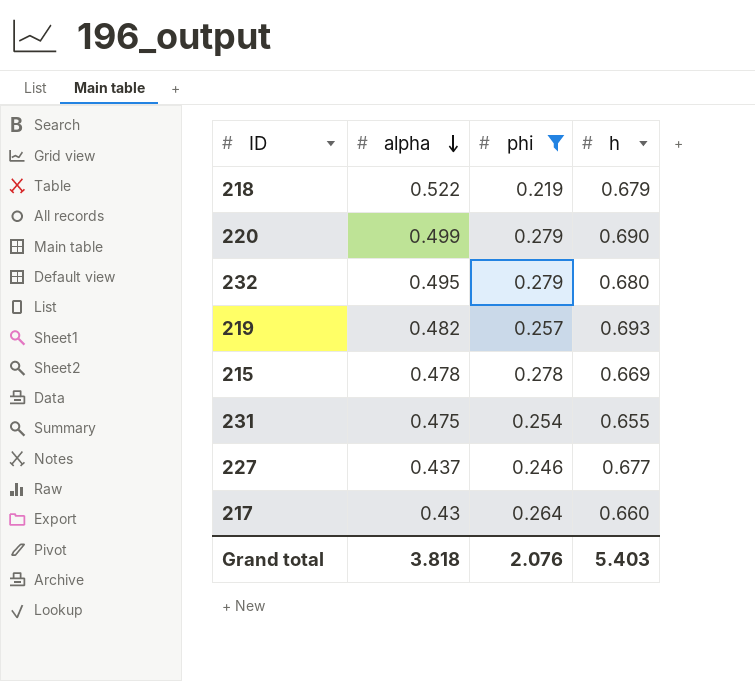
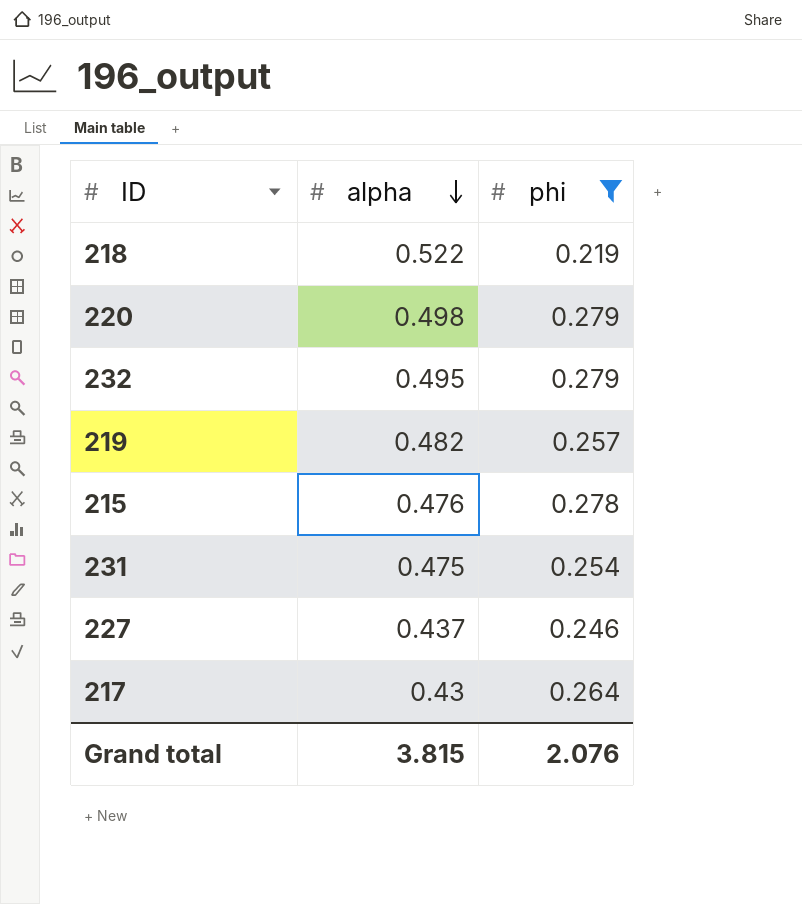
column h | position: 4 -> none
220 | alpha: 0.499 -> 0.498
215 | alpha: 0.478 -> 0.476
Grand total | alpha: 3.818 -> 3.815

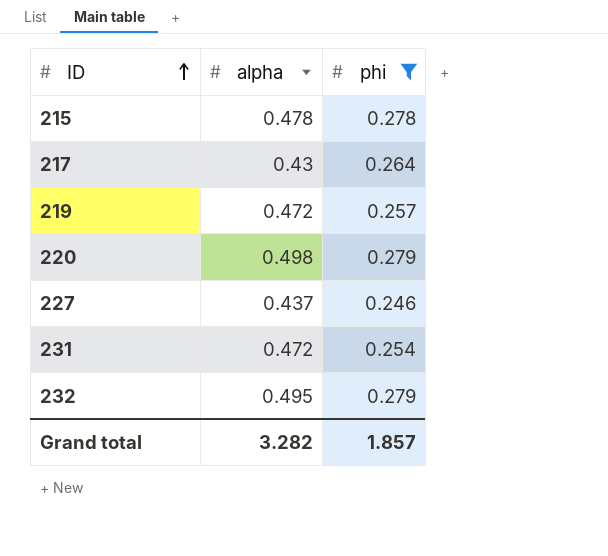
row order: alpha descending -> ID ascending
row 218: 0.522 | 0.219 -> none
215 | alpha: 0.476 -> 0.478
219 | alpha: 0.482 -> 0.472
231 | alpha: 0.475 -> 0.472
Grand total | alpha: 3.815 -> 3.282
Grand total | phi: 2.076 -> 1.857

